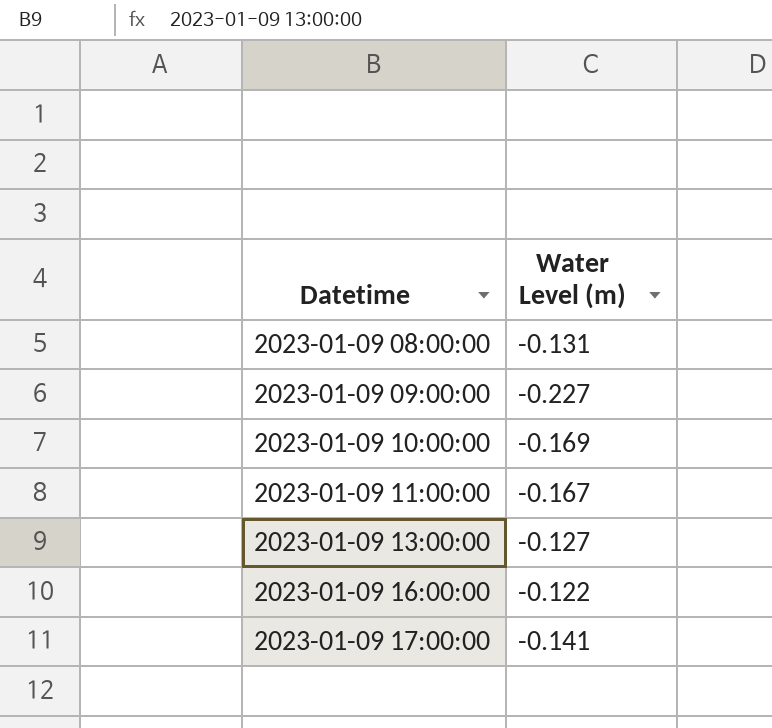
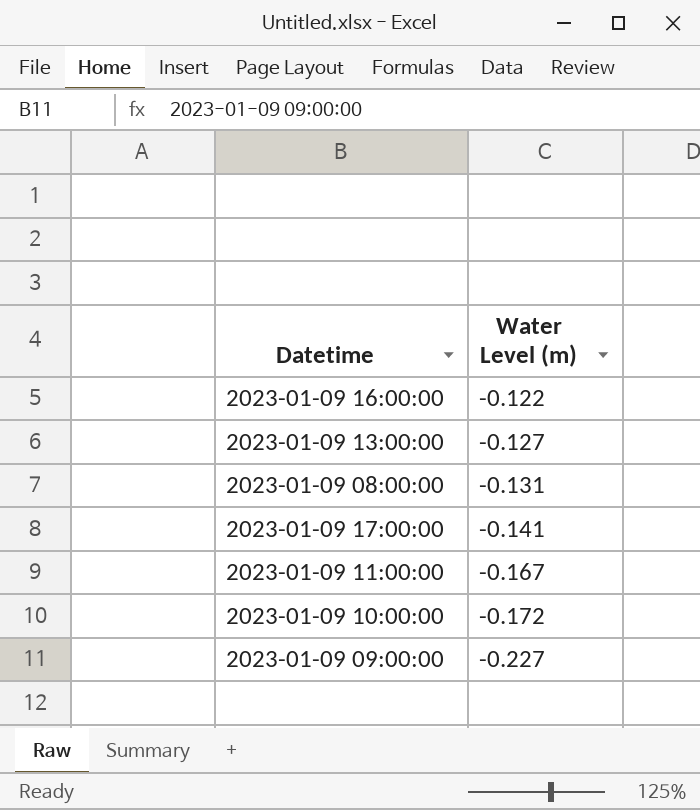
row order: Datetime ascending -> Water Level (m) descending
2023-01-09 10:00:00 | Water Level (m): -0.169 -> -0.172

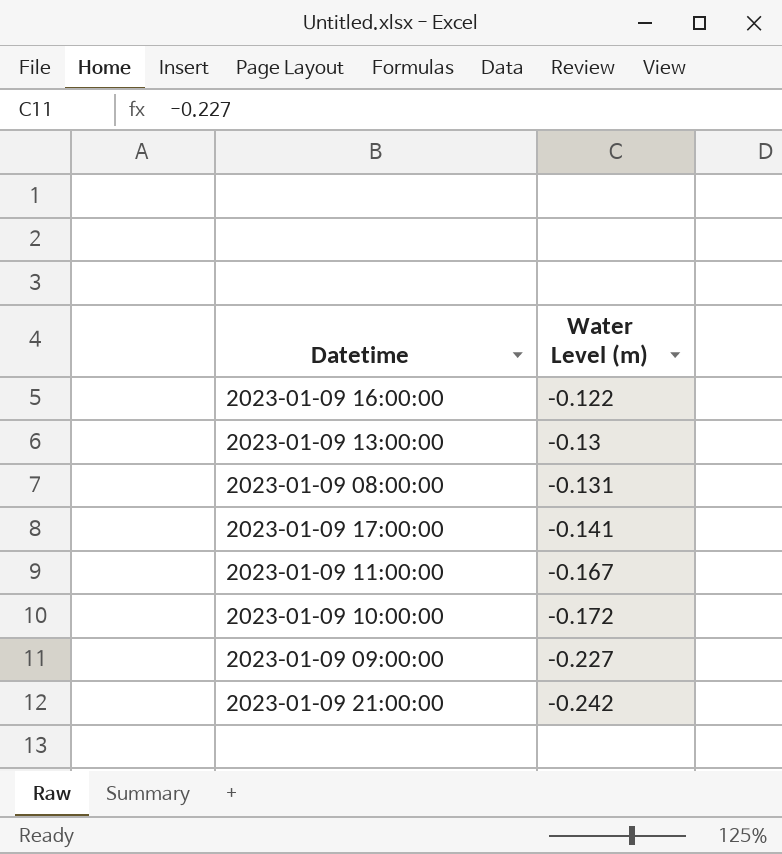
2023-01-09 13:00:00 | Water Level (m): -0.127 -> -0.13
row 2023-01-09 21:00:00: none -> -0.242

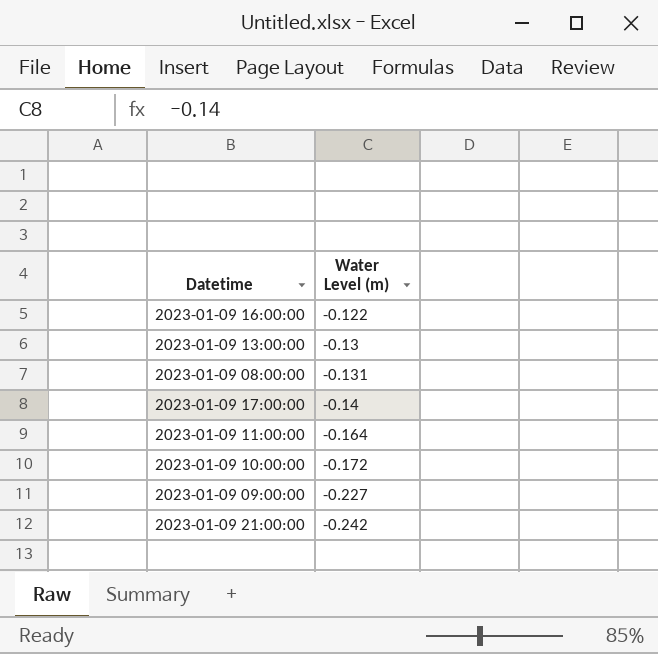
2023-01-09 17:00:00 | Water Level (m): -0.141 -> -0.14
2023-01-09 11:00:00 | Water Level (m): -0.167 -> -0.164

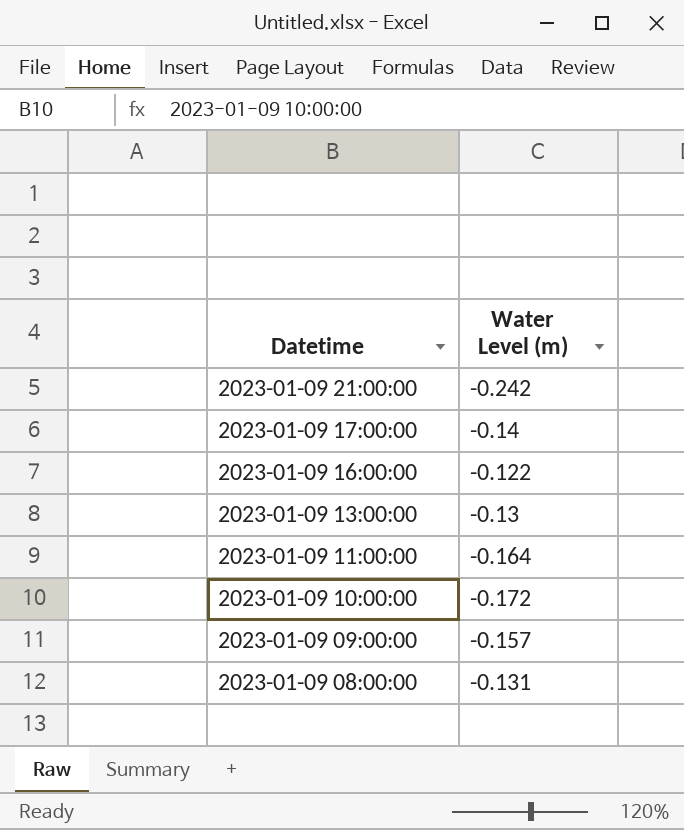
row order: Water Level (m) descending -> Datetime descending
2023-01-09 09:00:00 | Water Level (m): -0.227 -> -0.157

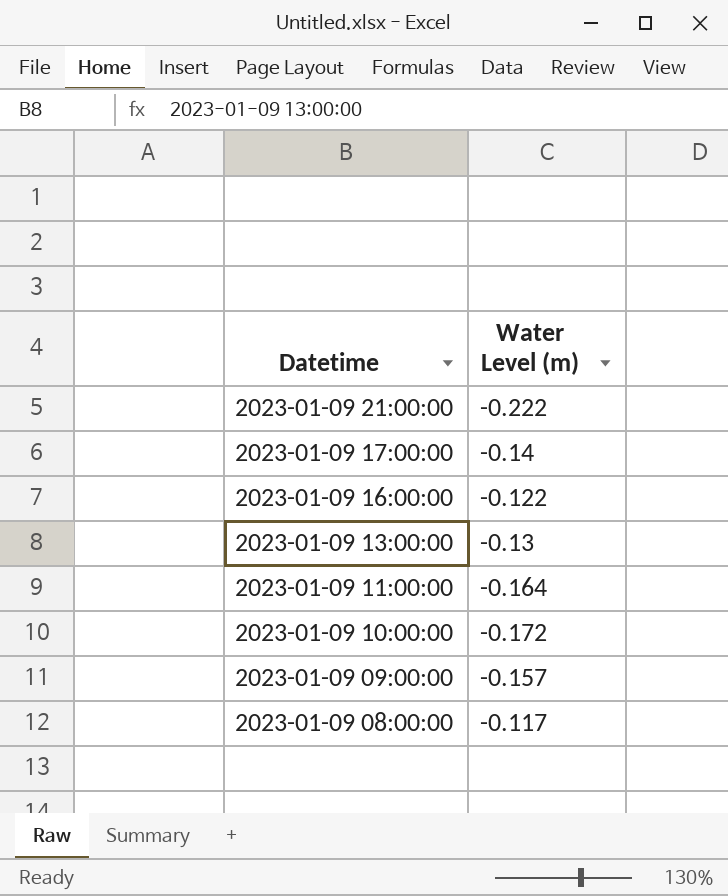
2023-01-09 21:00:00 | Water Level (m): -0.242 -> -0.222
2023-01-09 08:00:00 | Water Level (m): -0.131 -> -0.117

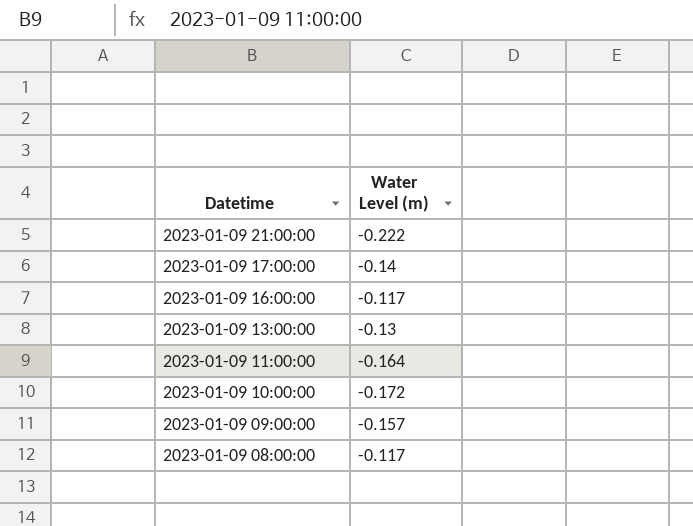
2023-01-09 16:00:00 | Water Level (m): -0.122 -> -0.117

